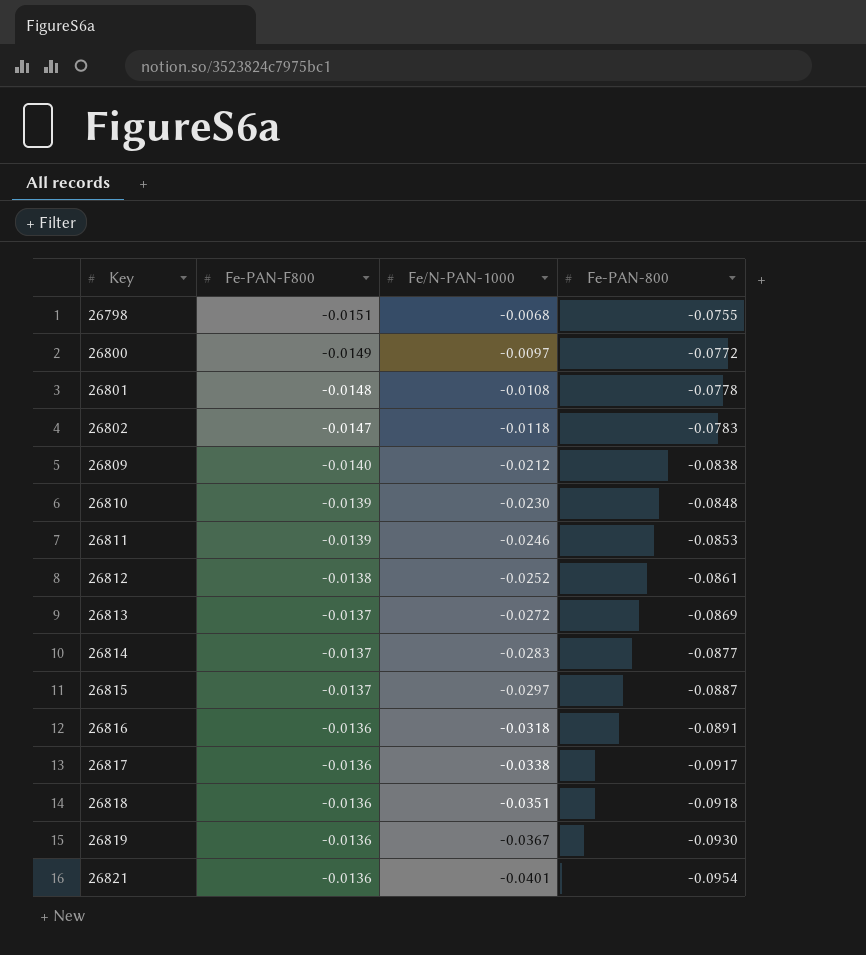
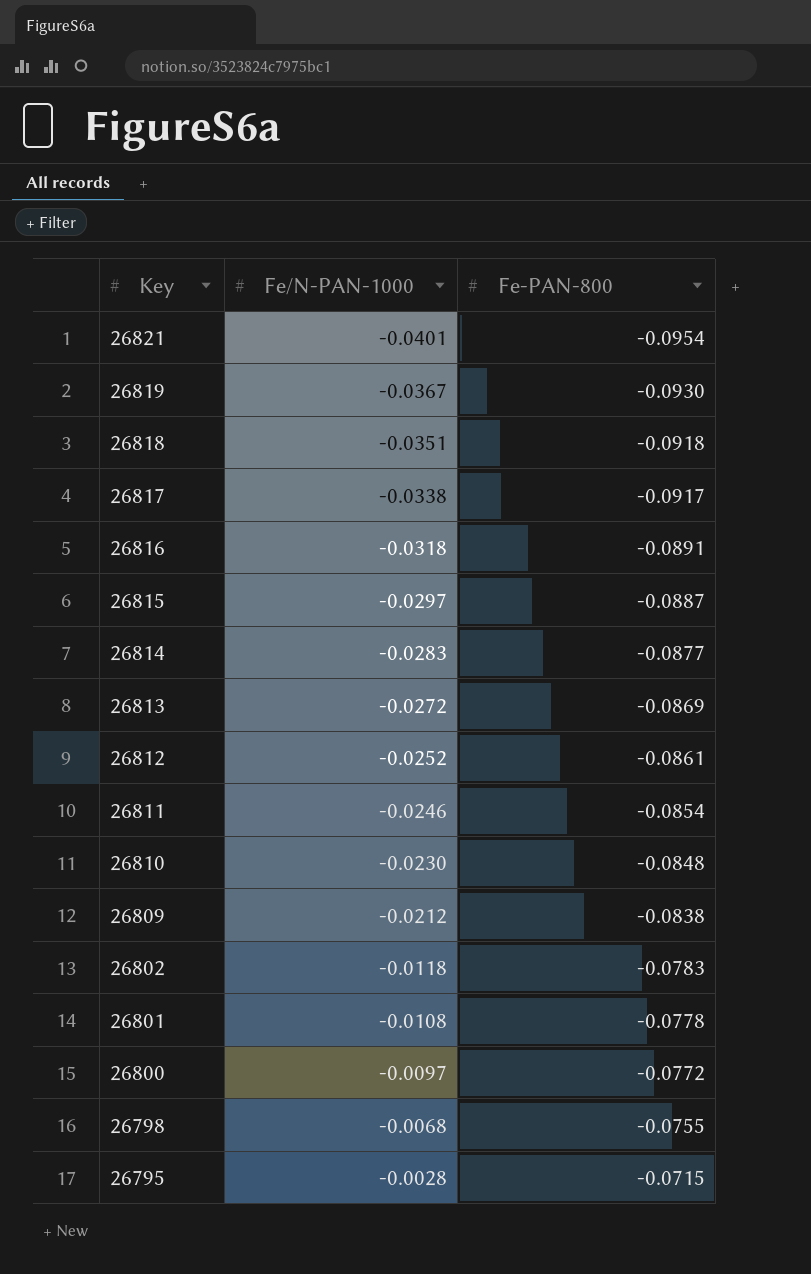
row order: Key ascending -> Key descending
column Fe-PAN-F800 | position: 2 -> none
26811 | Fe-PAN-800: -0.0853 -> -0.0854
row 26795: none -> -0.0028 | -0.0715

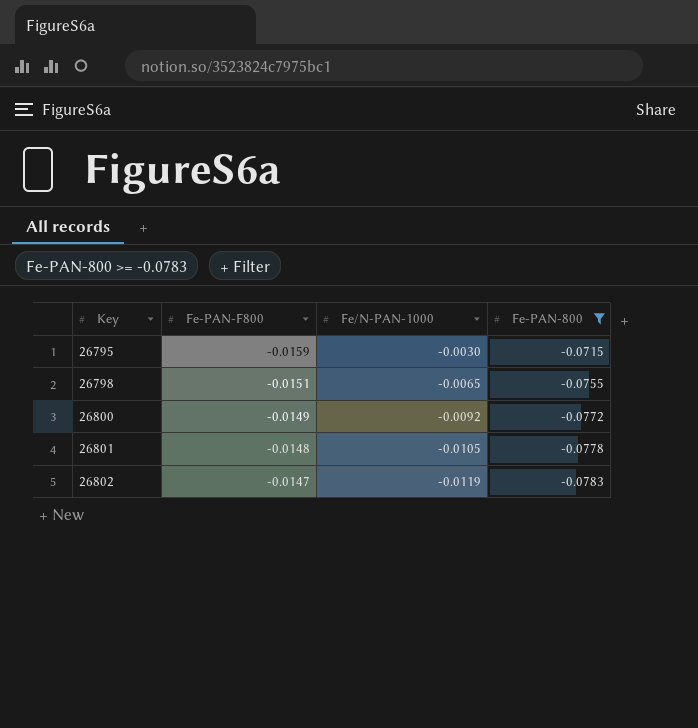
filter: none -> Fe-PAN-800 >= -0.0783
row order: Key descending -> Key ascending
column Fe-PAN-F800 | position: none -> 2
26795 | Fe/N-PAN-1000: -0.0028 -> -0.0030
26798 | Fe/N-PAN-1000: -0.0068 -> -0.0065
26800 | Fe/N-PAN-1000: -0.0097 -> -0.0092
26801 | Fe/N-PAN-1000: -0.0108 -> -0.0105
26802 | Fe/N-PAN-1000: -0.0118 -> -0.0119

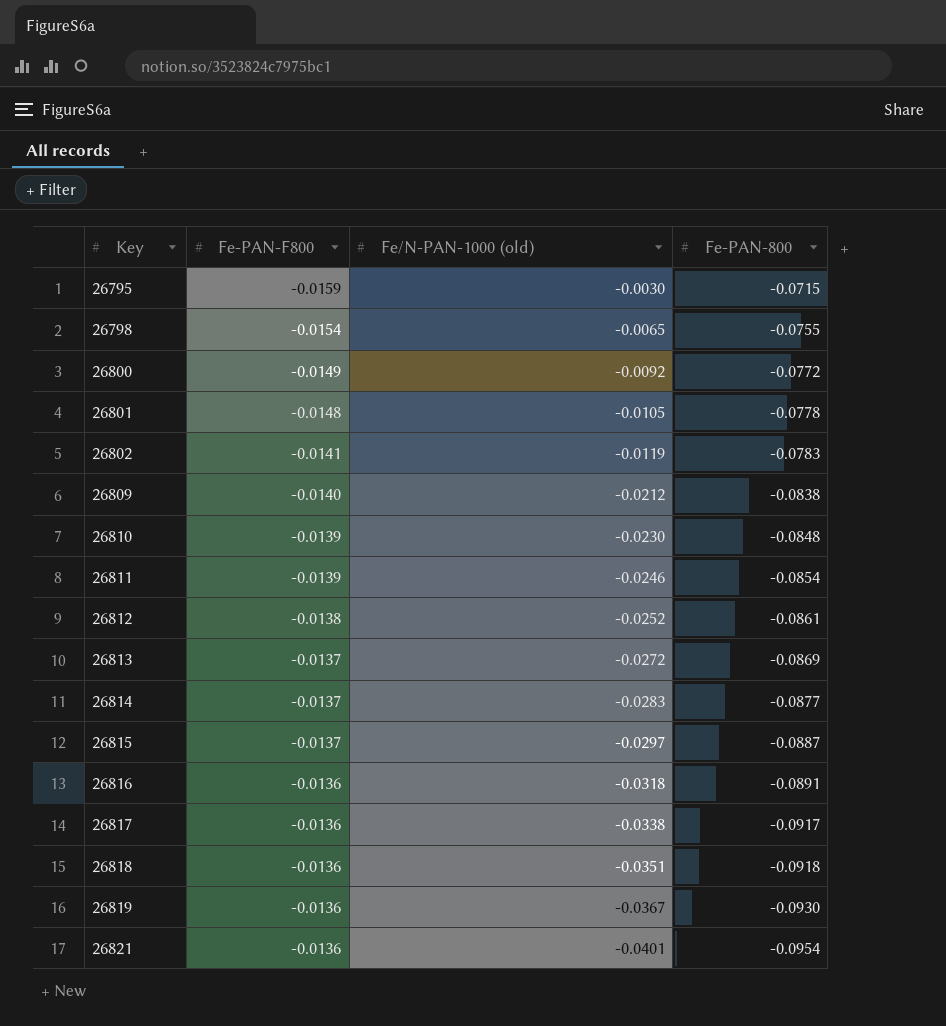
filter: Fe-PAN-800 >= -0.0783 -> none
column name: Fe/N-PAN-1000 -> Fe/N-PAN-1000 (old)
26798 | Fe-PAN-F800: -0.0151 -> -0.0154
26802 | Fe-PAN-F800: -0.0147 -> -0.0141

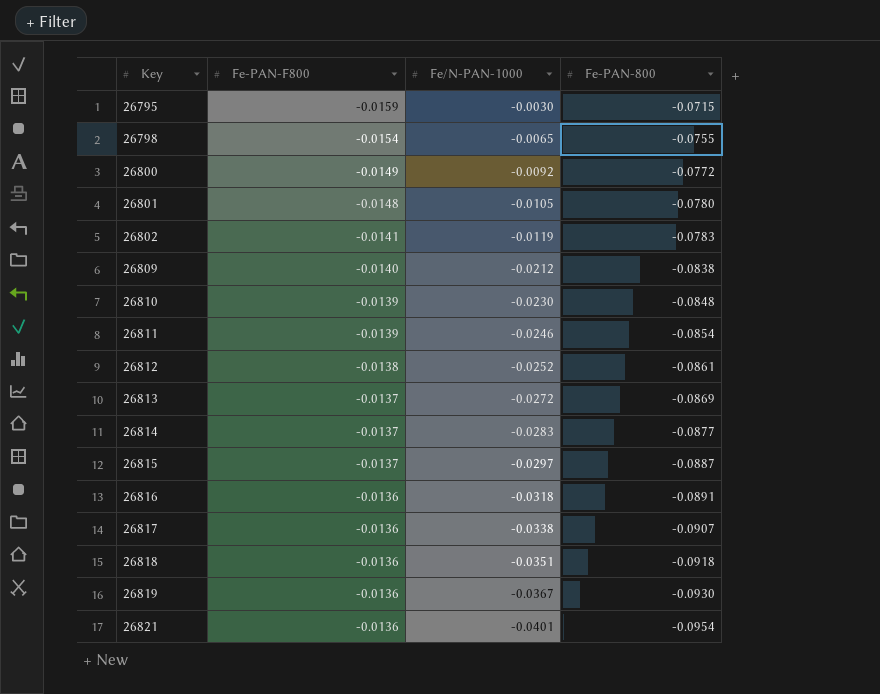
column name: Fe/N-PAN-1000 (old) -> Fe/N-PAN-1000
26801 | Fe-PAN-800: -0.0778 -> -0.0780
26817 | Fe-PAN-800: -0.0917 -> -0.0907

